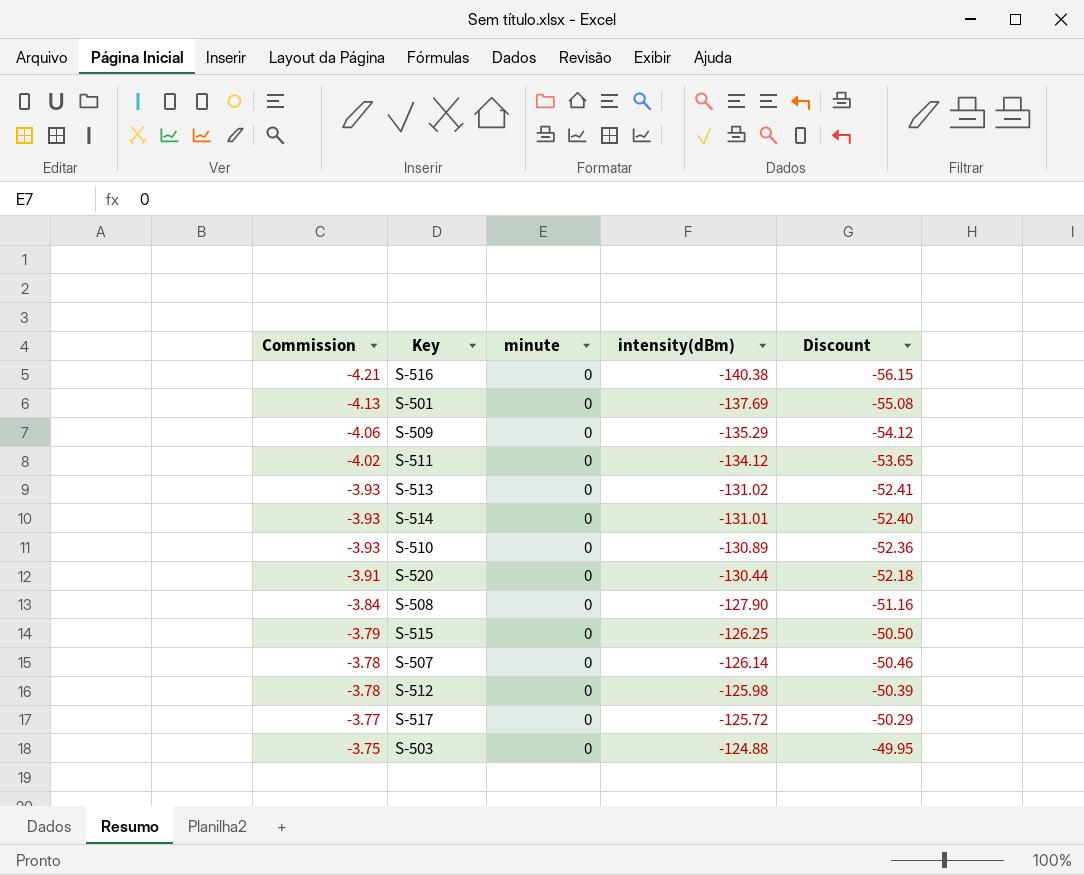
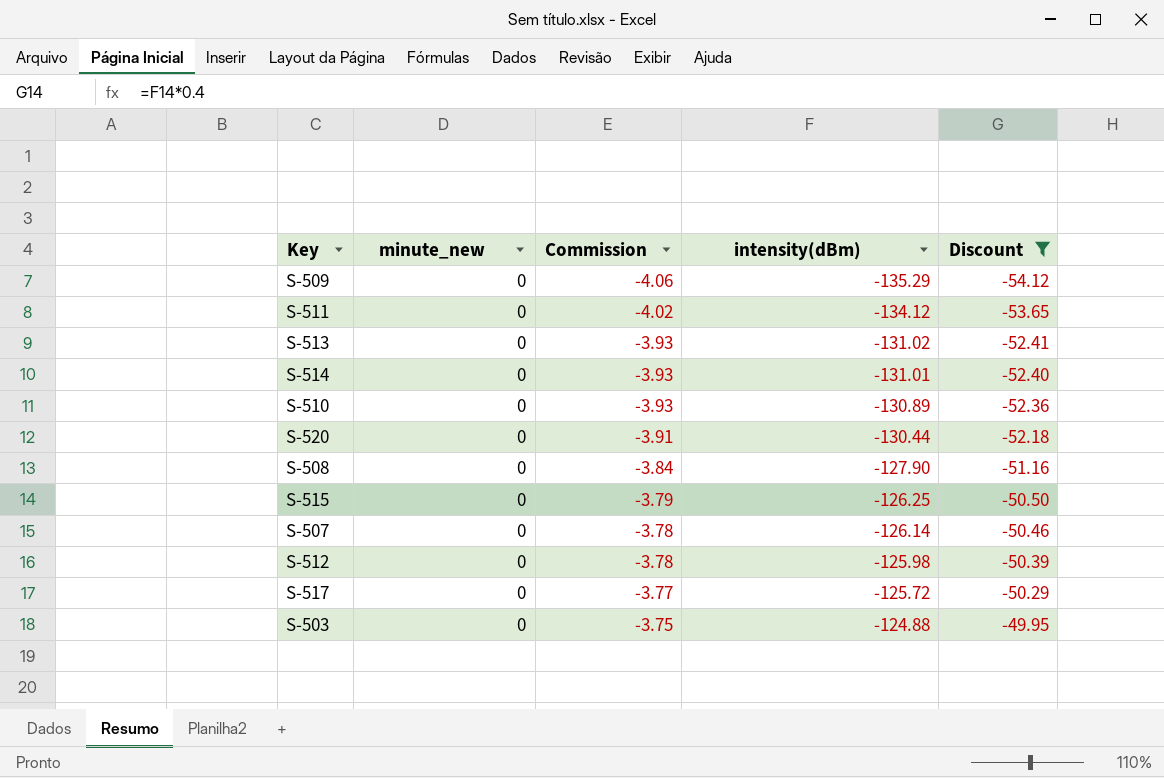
filter: none -> Discount >= -54.12
column name: minute -> minute_new
column Commission | position: 1 -> 3

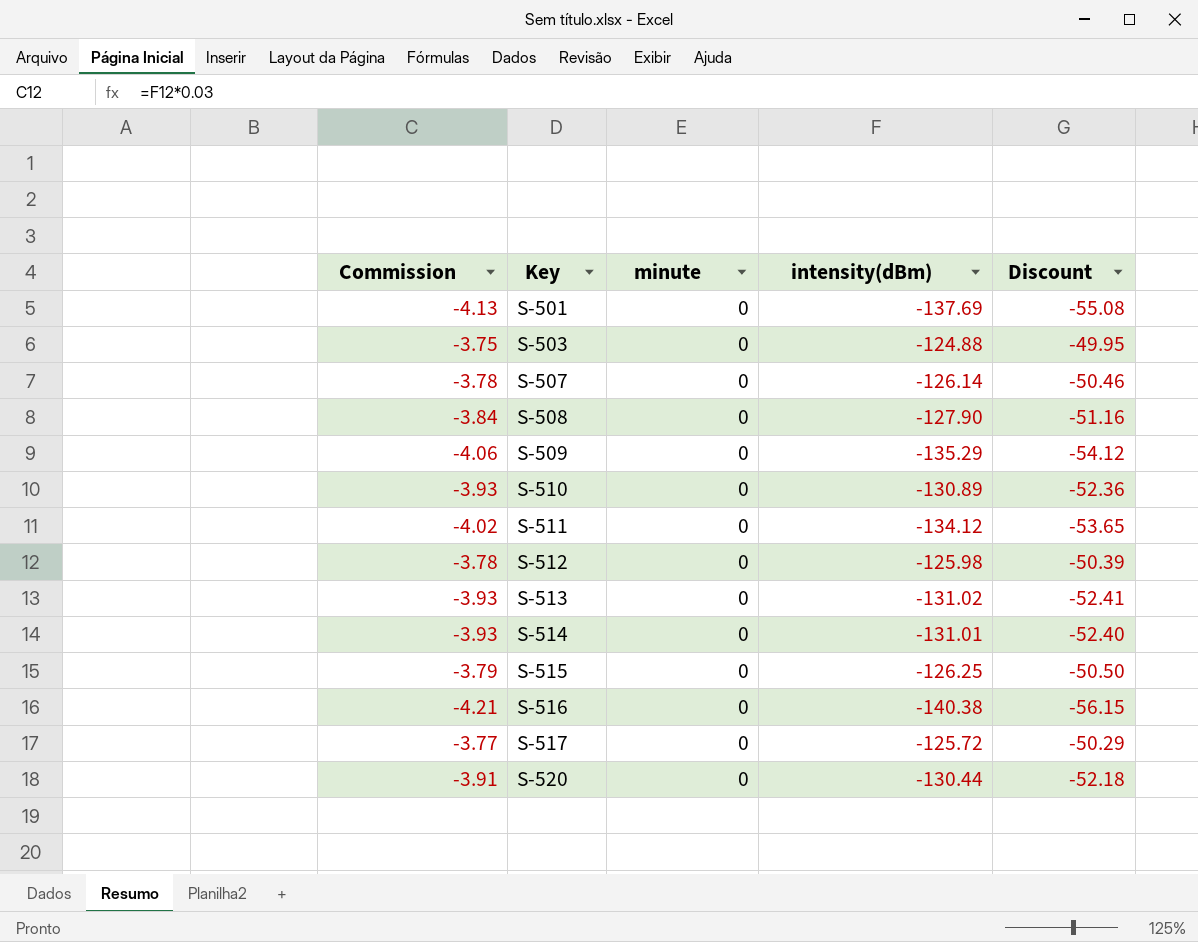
filter: Discount >= -54.12 -> none
row order: Commission ascending -> Key ascending
column Commission | position: 3 -> 1
column name: minute_new -> minute

